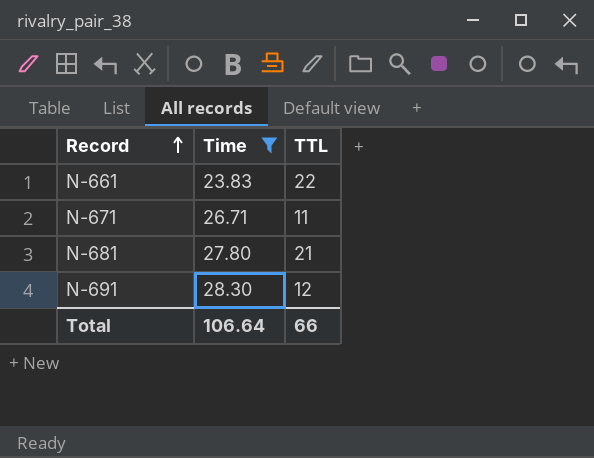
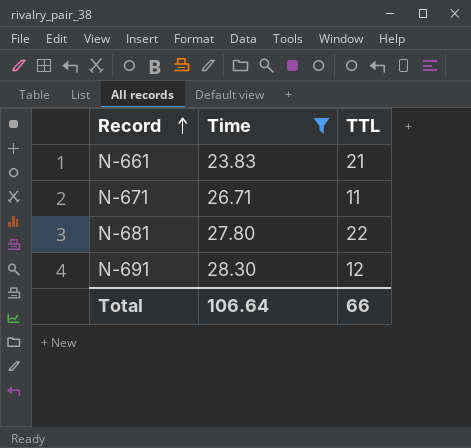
N-661 | TTL: 22 -> 21
N-681 | TTL: 21 -> 22

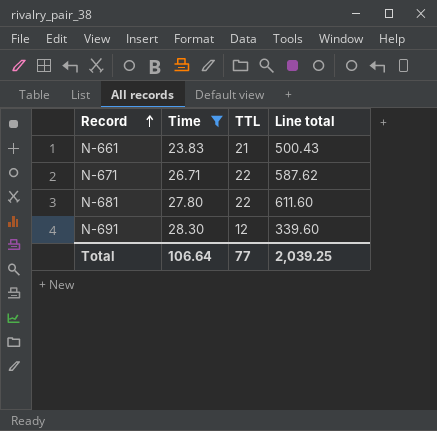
column Line total | formula: none -> [Time] * [TTL]
N-671 | TTL: 11 -> 22
Total | TTL: 66 -> 77

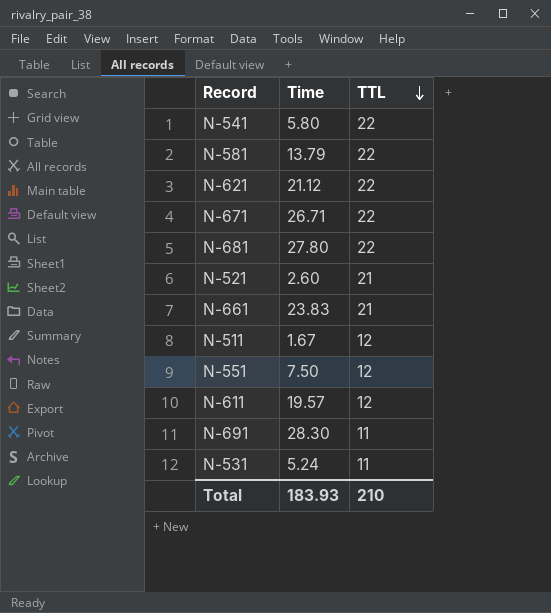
filter: Time >= 23.83 -> none
row order: Record ascending -> TTL descending
column Line total | formula: [Time] * [TTL] -> none
N-691 | TTL: 12 -> 11
Total | Time: 106.64 -> 183.93
Total | TTL: 77 -> 210

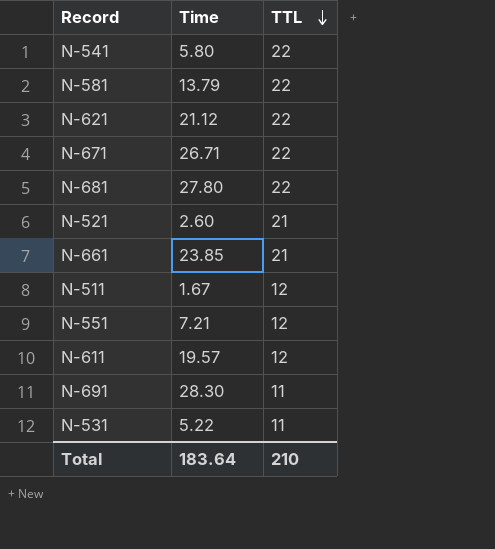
N-661 | Time: 23.83 -> 23.85
N-551 | Time: 7.50 -> 7.21
N-531 | Time: 5.24 -> 5.22
Total | Time: 183.93 -> 183.64

